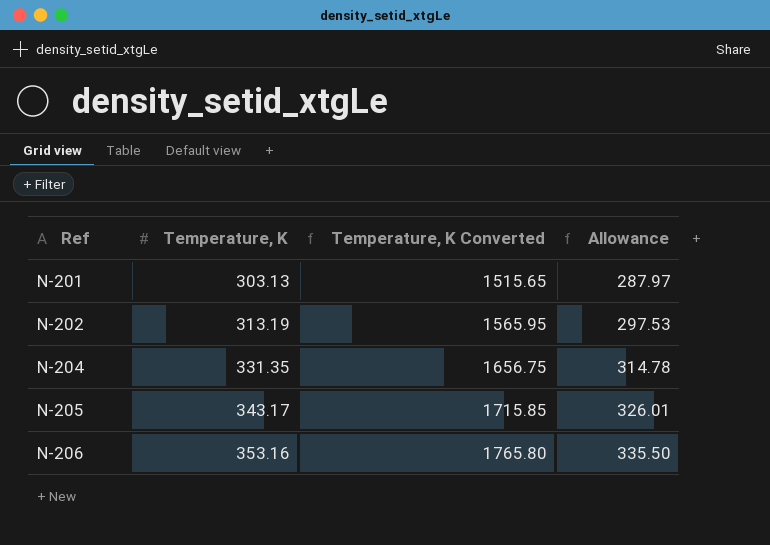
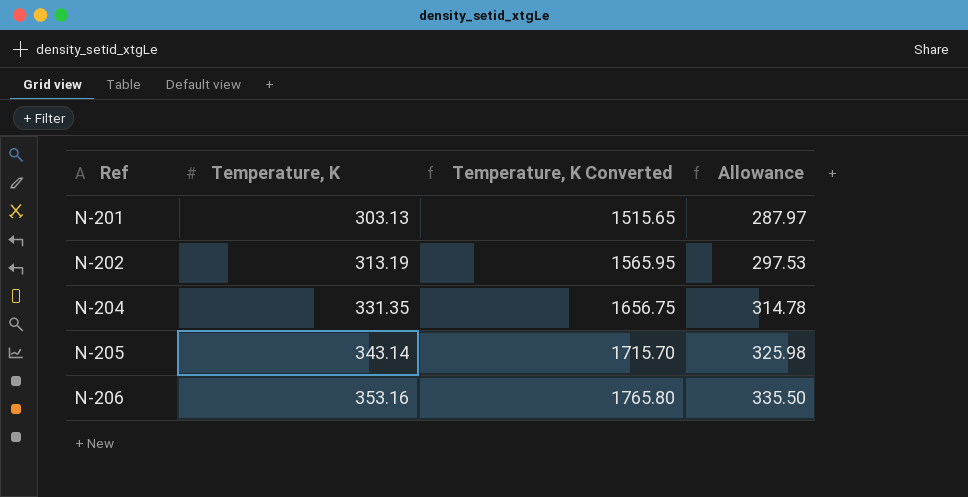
N-205 | Temperature, K: 343.17 -> 343.14
N-205 | Temperature, K Converted: 1715.85 -> 1715.70
N-205 | Allowance: 326.01 -> 325.98

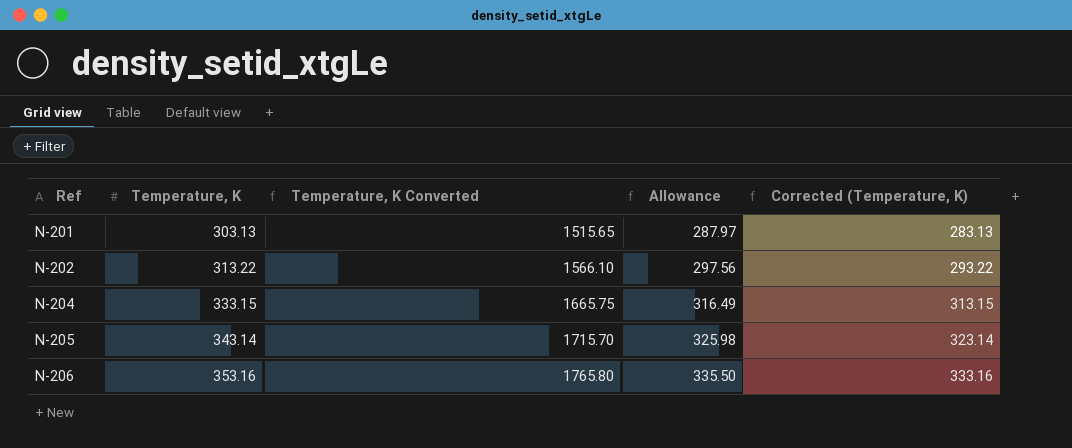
column Corrected (Temperature, K) | formula: none -> [Temperature, K] - 20
N-202 | Temperature, K: 313.19 -> 313.22
N-202 | Temperature, K Converted: 1565.95 -> 1566.10
N-202 | Allowance: 297.53 -> 297.56
N-204 | Temperature, K: 331.35 -> 333.15
N-204 | Temperature, K Converted: 1656.75 -> 1665.75
N-204 | Allowance: 314.78 -> 316.49

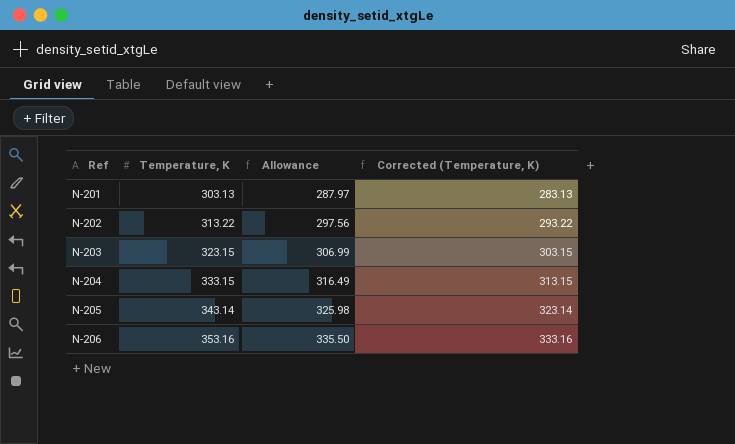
column Temperature, K Converted | formula: [Temperature, K] * 5 -> none
row N-203: none -> 323.15 | 306.99 | 303.15

